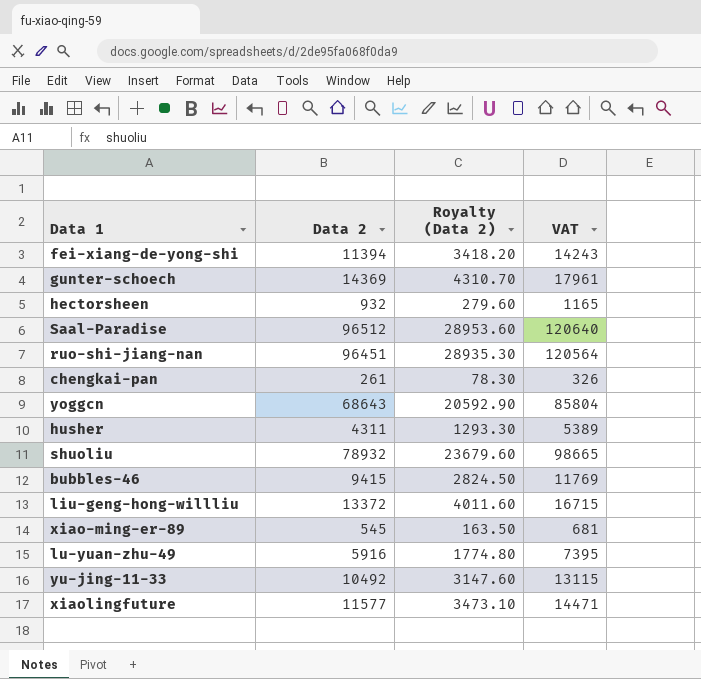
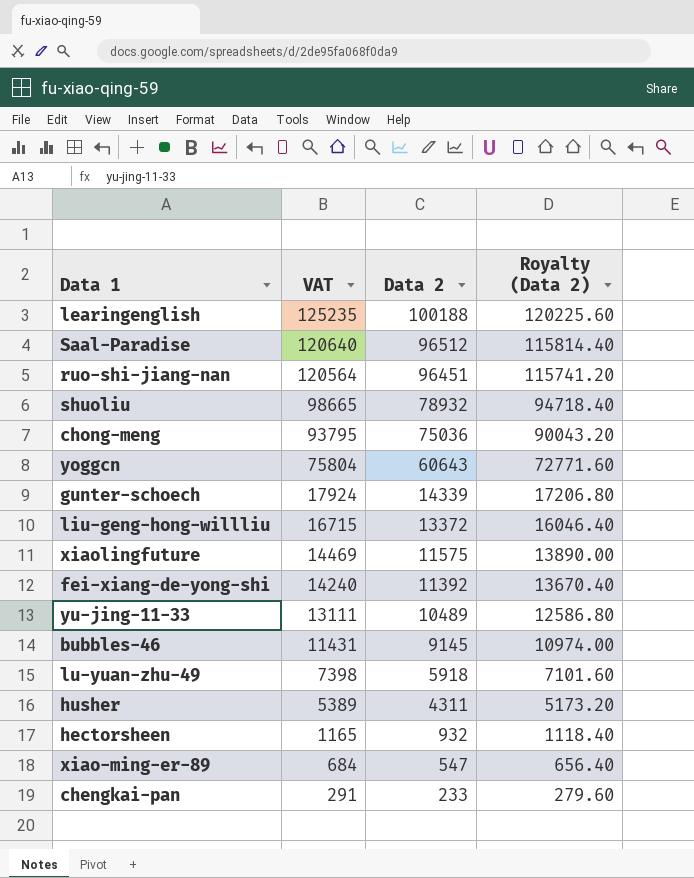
row order: none -> VAT descending
column VAT | position: 4 -> 2
column Royalty (Data 2) | formula: [Data 2] * 0.3 -> [Data 2] * 1.2
row learingenglish: none -> 125235 | 100188 | 120225.60
row chong-meng: none -> 93795 | 75036 | 90043.20
yoggcn | VAT: 85804 -> 75804
yoggcn | Data 2: 68643 -> 60643
gunter-schoech | VAT: 17961 -> 17924
gunter-schoech | Data 2: 14369 -> 14339
xiaolingfuture | VAT: 14471 -> 14469
xiaolingfuture | Data 2: 11577 -> 11575
fei-xiang-de-yong-shi | VAT: 14243 -> 14240
fei-xiang-de-yong-shi | Data 2: 11394 -> 11392
yu-jing-11-33 | VAT: 13115 -> 13111
yu-jing-11-33 | Data 2: 10492 -> 10489
bubbles-46 | VAT: 11769 -> 11431
bubbles-46 | Data 2: 9415 -> 9145
lu-yuan-zhu-49 | VAT: 7395 -> 7398
lu-yuan-zhu-49 | Data 2: 5916 -> 5918
xiao-ming-er-89 | VAT: 681 -> 684
xiao-ming-er-89 | Data 2: 545 -> 547
chengkai-pan | VAT: 326 -> 291
chengkai-pan | Data 2: 261 -> 233

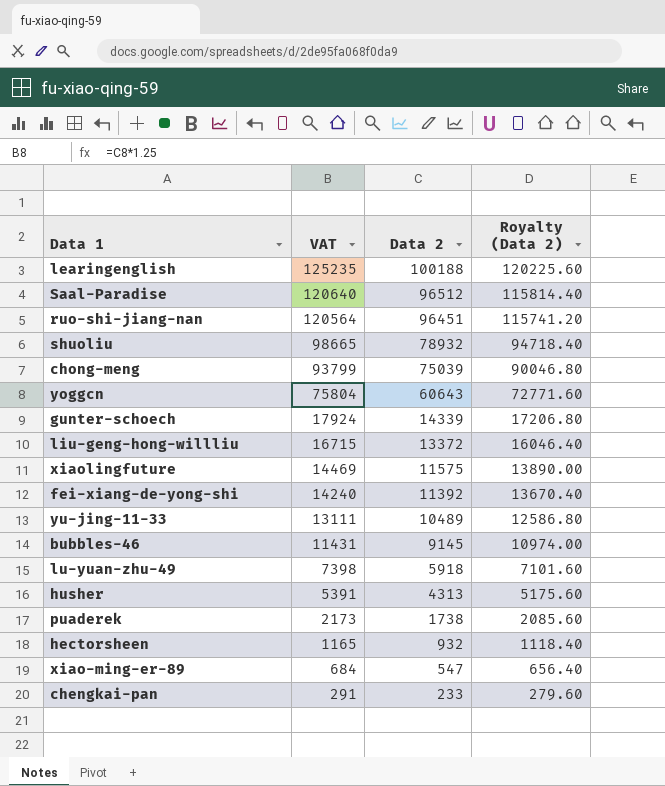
chong-meng | VAT: 93795 -> 93799
chong-meng | Data 2: 75036 -> 75039
chong-meng | Royalty (Data 2): 90043.20 -> 90046.80
husher | VAT: 5389 -> 5391
husher | Data 2: 4311 -> 4313
husher | Royalty (Data 2): 5173.20 -> 5175.60
row puaderek: none -> 2173 | 1738 | 2085.60

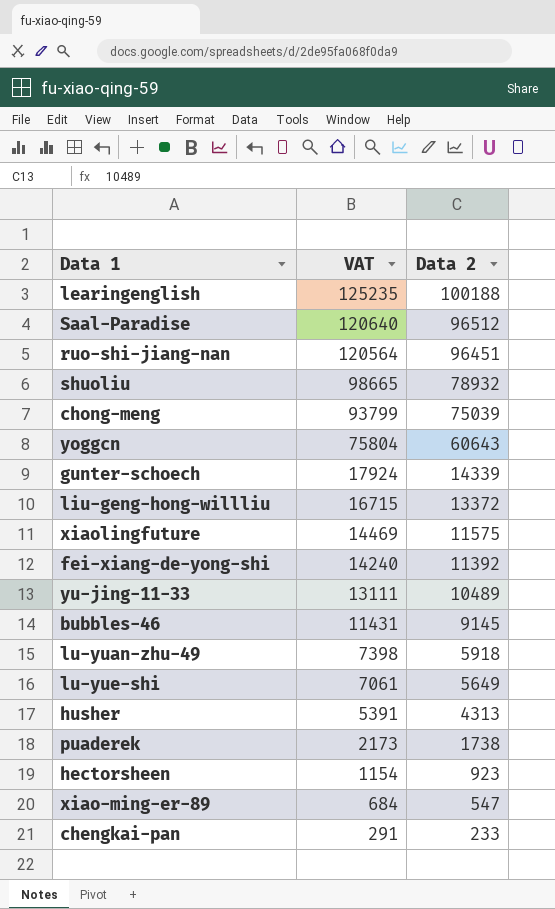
column Royalty (Data 2) | formula: [Data 2] * 1.2 -> none
row lu-yue-shi: none -> 7061 | 5649
hectorsheen | VAT: 1165 -> 1154
hectorsheen | Data 2: 932 -> 923

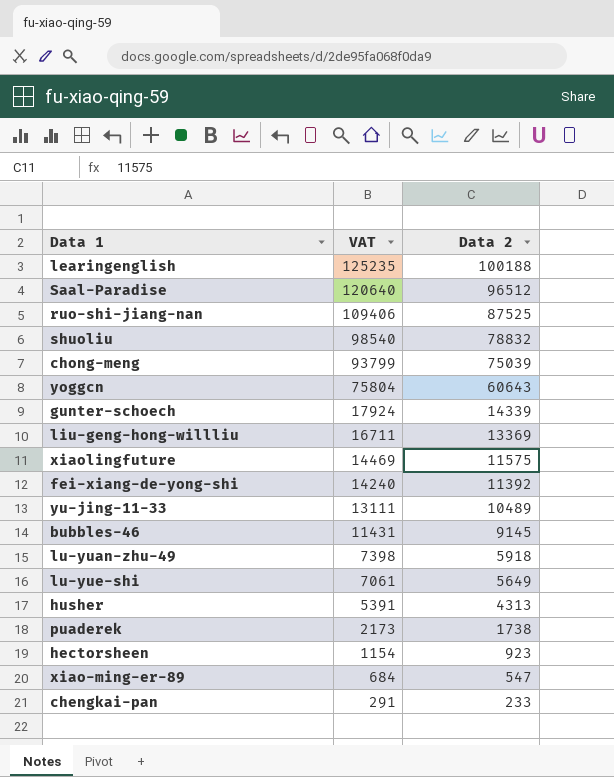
ruo-shi-jiang-nan | VAT: 120564 -> 109406
ruo-shi-jiang-nan | Data 2: 96451 -> 87525
shuoliu | VAT: 98665 -> 98540
shuoliu | Data 2: 78932 -> 78832
liu-geng-hong-willliu | VAT: 16715 -> 16711
liu-geng-hong-willliu | Data 2: 13372 -> 13369

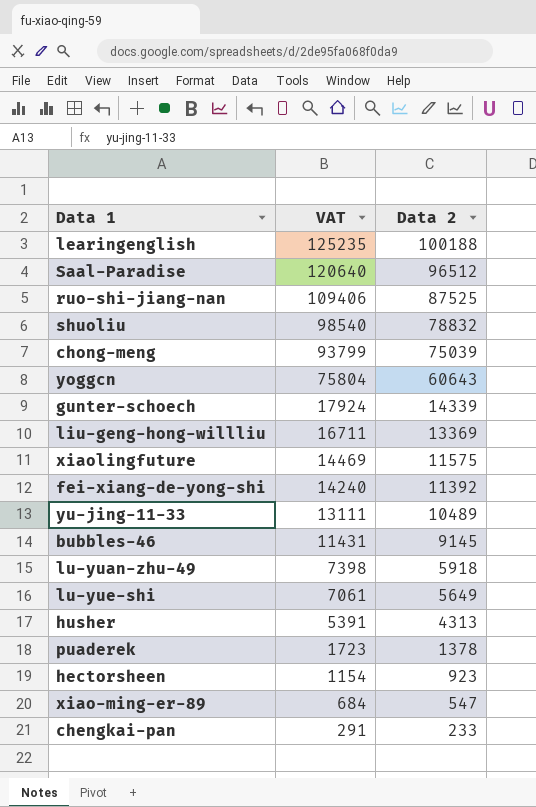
puaderek | VAT: 2173 -> 1723
puaderek | Data 2: 1738 -> 1378

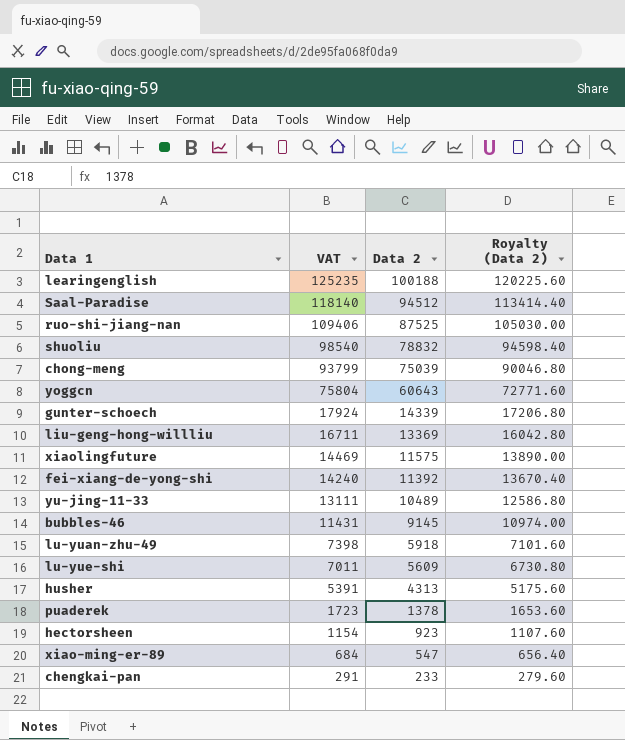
column Royalty (Data 2) | formula: none -> [Data 2] * 1.2
Saal-Paradise | VAT: 120640 -> 118140
Saal-Paradise | Data 2: 96512 -> 94512
lu-yue-shi | VAT: 7061 -> 7011
lu-yue-shi | Data 2: 5649 -> 5609

